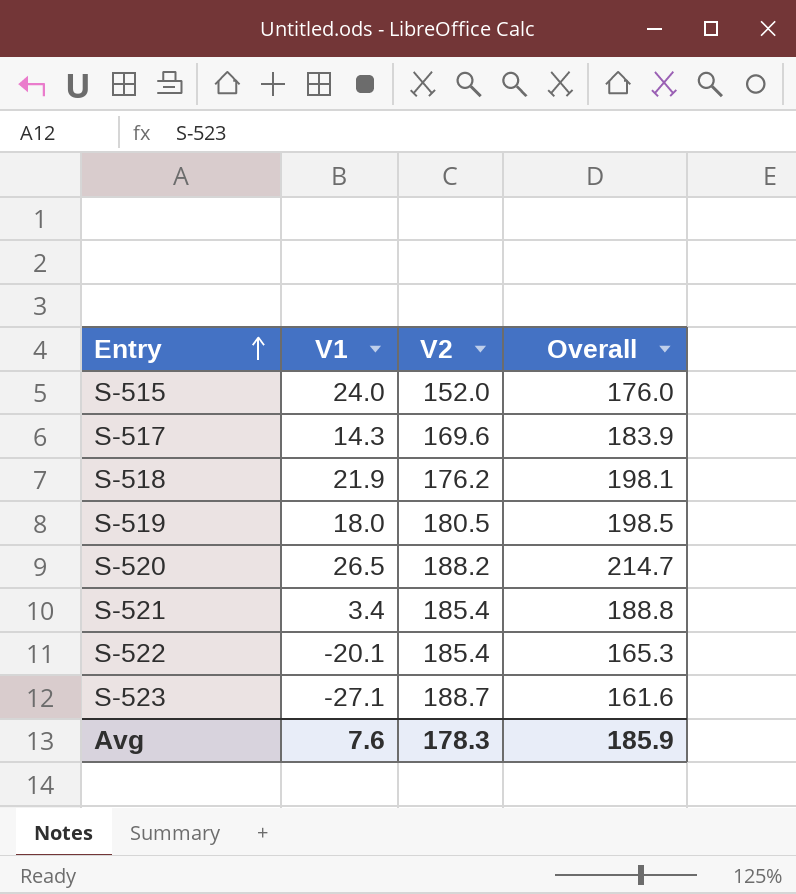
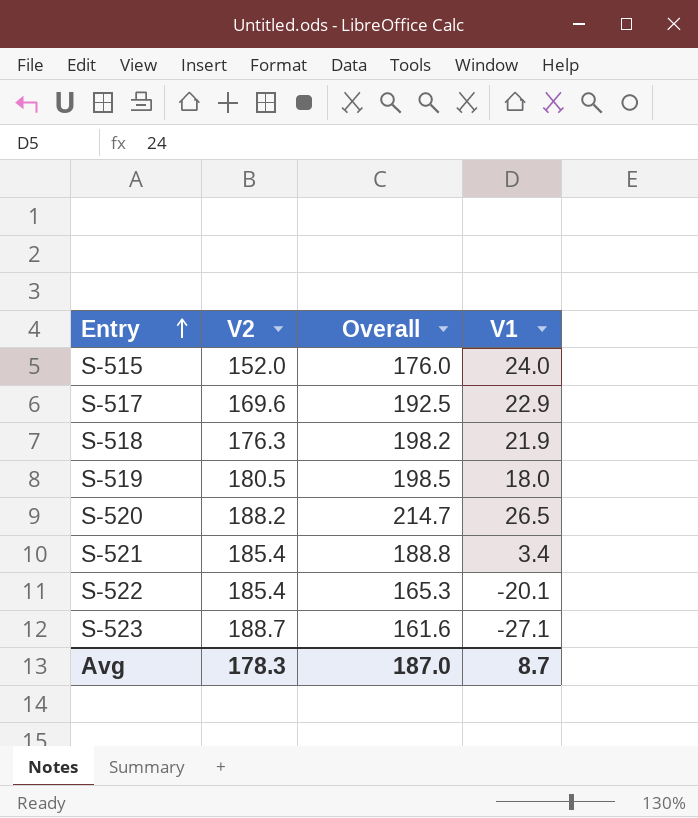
column V1 | position: 2 -> 4
S-517 | Overall: 183.9 -> 192.5
S-517 | V1: 14.3 -> 22.9
S-518 | V2: 176.2 -> 176.3
S-518 | Overall: 198.1 -> 198.2
Avg | Overall: 185.9 -> 187.0
Avg | V1: 7.6 -> 8.7

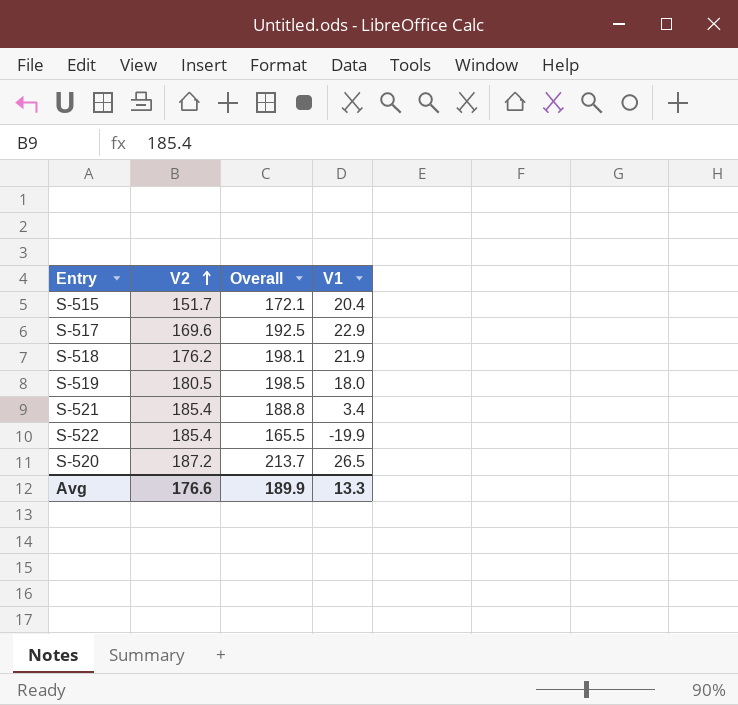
row order: Entry ascending -> V2 ascending
row S-523: 188.7 | 161.6 | -27.1 -> none
S-515 | V2: 152.0 -> 151.7
S-515 | Overall: 176.0 -> 172.1
S-515 | V1: 24.0 -> 20.4
S-518 | V2: 176.3 -> 176.2
S-518 | Overall: 198.2 -> 198.1
S-522 | Overall: 165.3 -> 165.5
S-522 | V1: -20.1 -> -19.9
S-520 | V2: 188.2 -> 187.2
S-520 | Overall: 214.7 -> 213.7
Avg | V2: 178.3 -> 176.6
Avg | Overall: 187.0 -> 189.9
Avg | V1: 8.7 -> 13.3

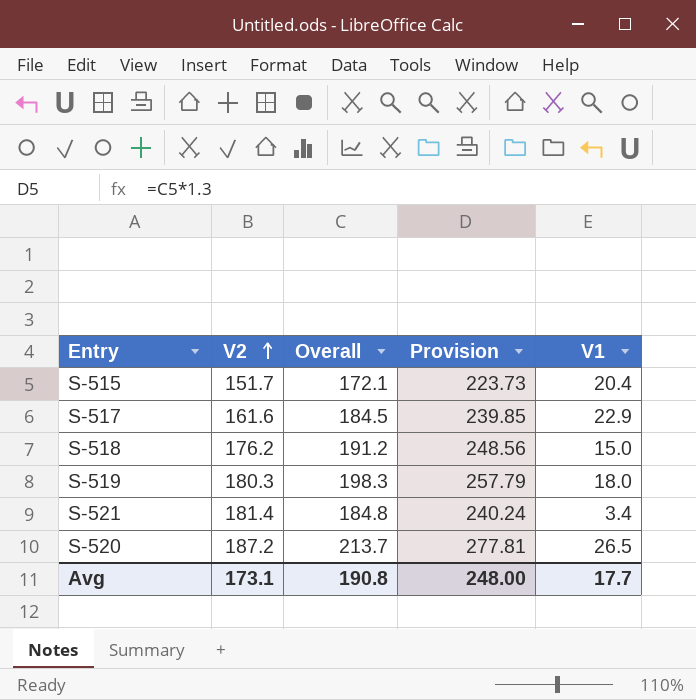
column Provision | formula: none -> [Overall] * 1.3
row S-522: 185.4 | 165.5 | -19.9 -> none
S-517 | V2: 169.6 -> 161.6
S-517 | Overall: 192.5 -> 184.5
S-518 | Overall: 198.1 -> 191.2
S-518 | V1: 21.9 -> 15.0
S-519 | V2: 180.5 -> 180.3
S-519 | Overall: 198.5 -> 198.3
S-521 | V2: 185.4 -> 181.4
S-521 | Overall: 188.8 -> 184.8
Avg | V2: 176.6 -> 173.1
Avg | Overall: 189.9 -> 190.8
Avg | V1: 13.3 -> 17.7

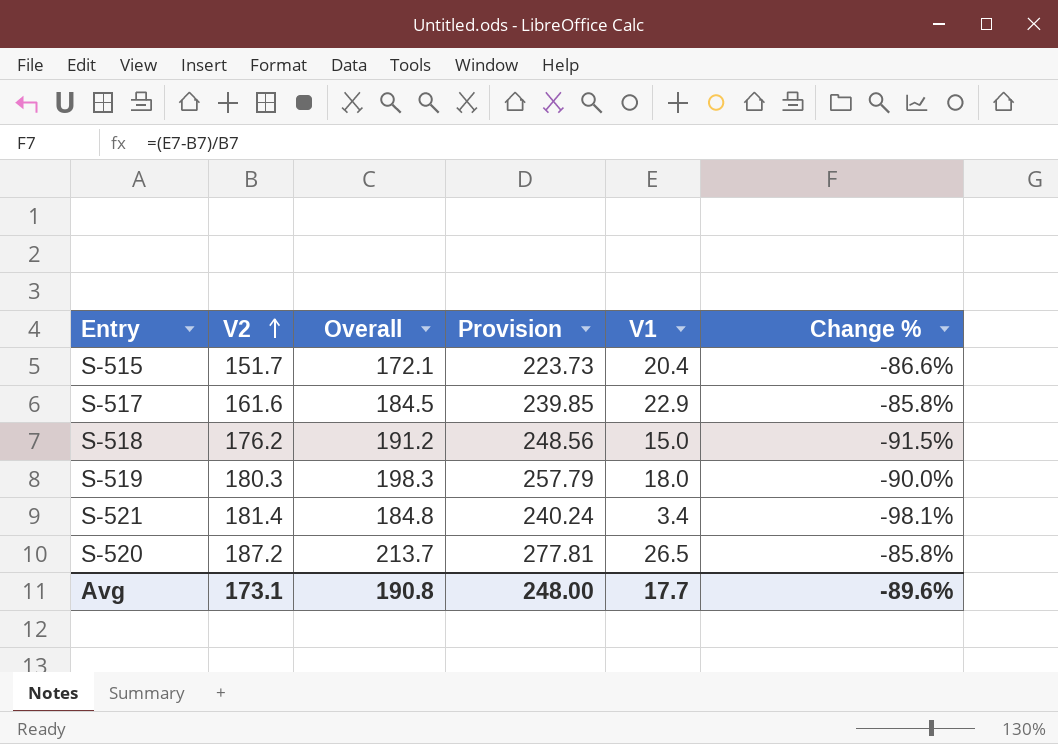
column Change % | formula: none -> ([V1] - [V2]) / [V2]

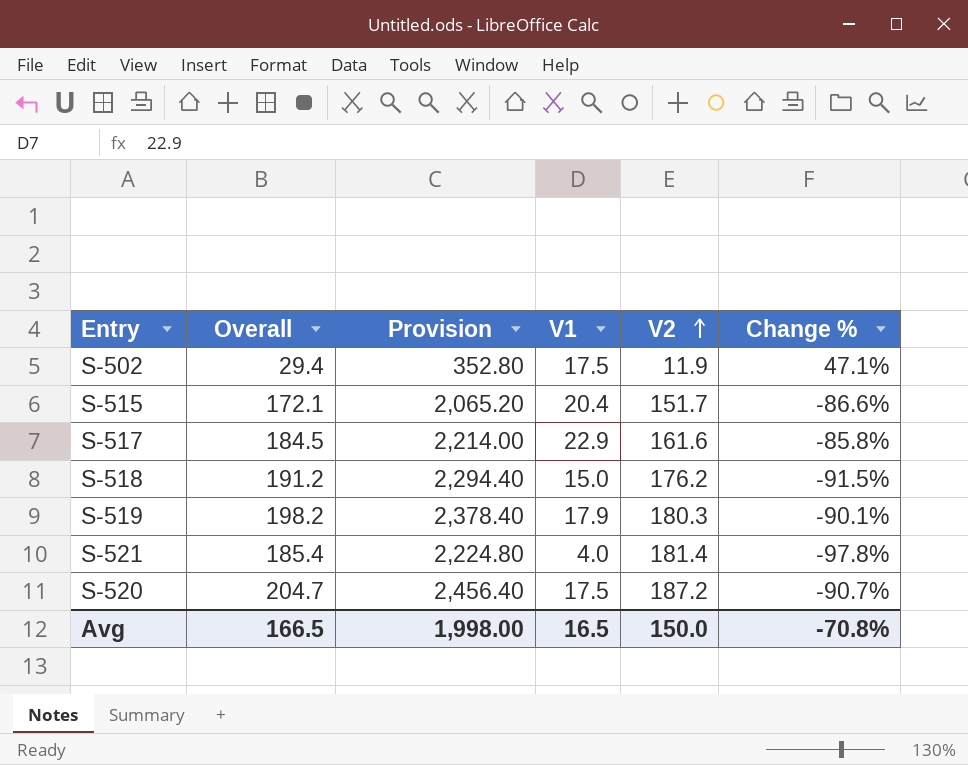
column Provision | formula: [Overall] * 1.3 -> [Overall] * 12
column V2 | position: 2 -> 5
row S-502: none -> 29.4 | 352.80 | 17.5 | 11.9 | 47.1%
S-519 | Overall: 198.3 -> 198.2
S-519 | V1: 18.0 -> 17.9
S-519 | Change %: -90.0% -> -90.1%
S-521 | Overall: 184.8 -> 185.4
S-521 | V1: 3.4 -> 4.0
S-521 | Change %: -98.1% -> -97.8%
S-520 | Overall: 213.7 -> 204.7
S-520 | V1: 26.5 -> 17.5
S-520 | Change %: -85.8% -> -90.7%
Avg | Overall: 190.8 -> 166.5
Avg | Provision: 248.00 -> 1,998.00
Avg | V1: 17.7 -> 16.5
Avg | V2: 173.1 -> 150.0
Avg | Change %: -89.6% -> -70.8%

